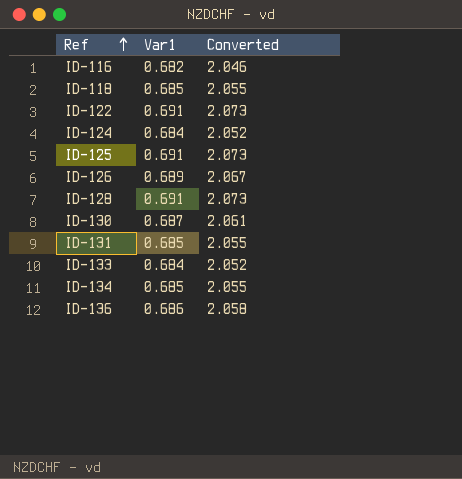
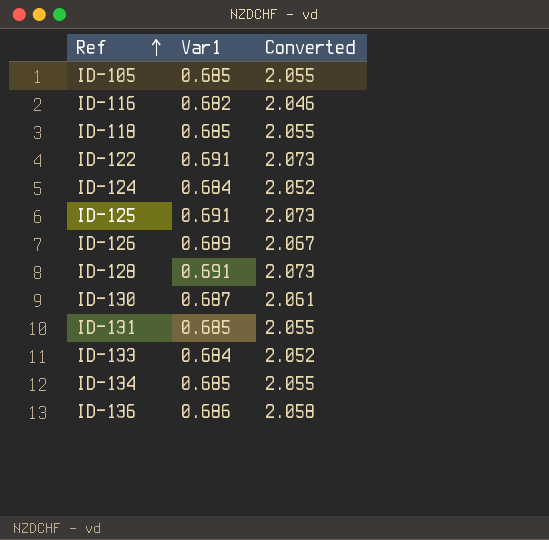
row ID-105: none -> 0.685 | 2.055

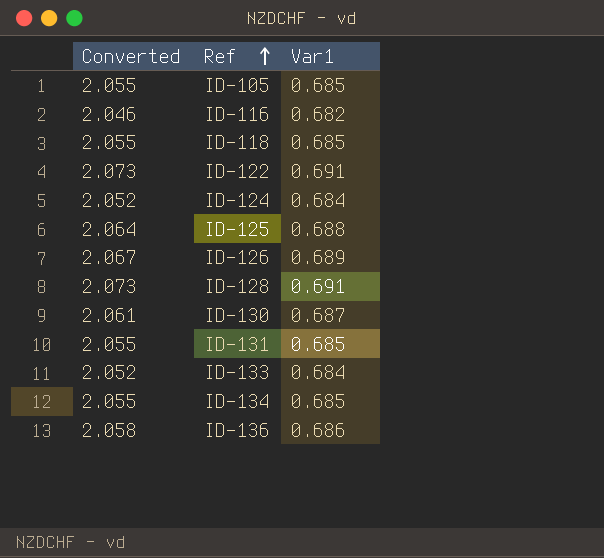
column Converted | position: 3 -> 1
ID-125 | Converted: 2.073 -> 2.064
ID-125 | Var1: 0.691 -> 0.688

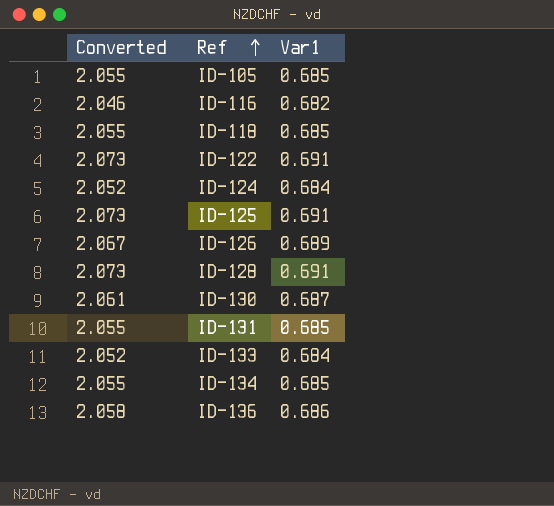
ID-125 | Converted: 2.064 -> 2.073
ID-125 | Var1: 0.688 -> 0.691

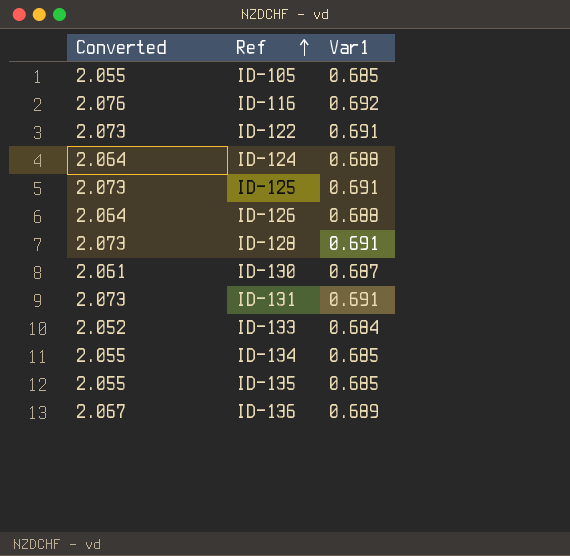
row ID-118: 2.055 | 0.685 -> none
ID-116 | Converted: 2.046 -> 2.076
ID-116 | Var1: 0.682 -> 0.692
ID-124 | Converted: 2.052 -> 2.064
ID-124 | Var1: 0.684 -> 0.688
ID-126 | Converted: 2.067 -> 2.064
ID-126 | Var1: 0.689 -> 0.688
ID-131 | Converted: 2.055 -> 2.073
ID-131 | Var1: 0.685 -> 0.691
row ID-135: none -> 2.055 | 0.685
ID-136 | Converted: 2.058 -> 2.067
ID-136 | Var1: 0.686 -> 0.689

